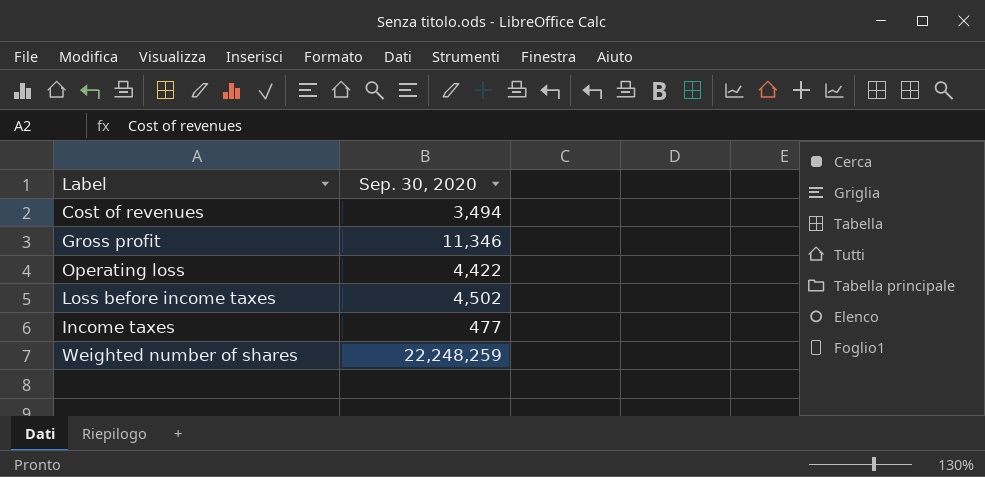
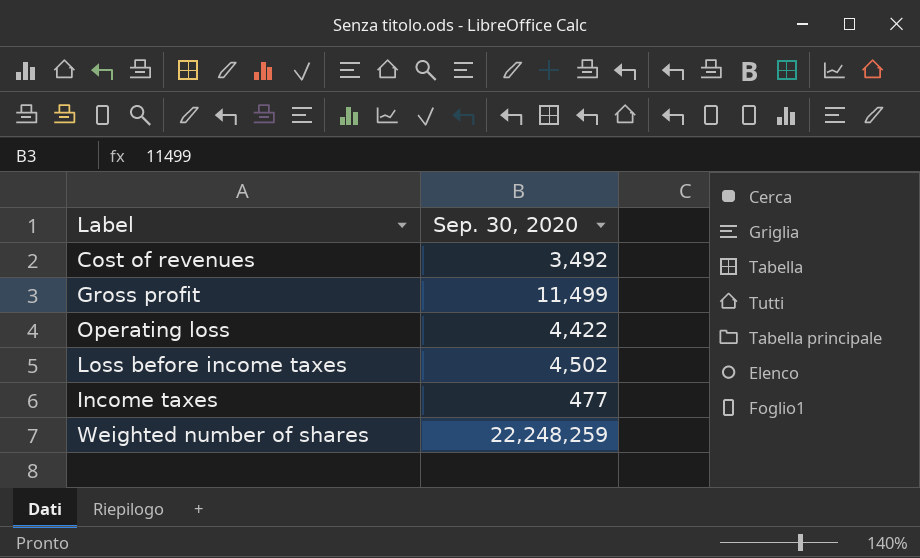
Cost of revenues | Sep. 30, 2020: 3,494 -> 3,492
Gross profit | Sep. 30, 2020: 11,346 -> 11,499

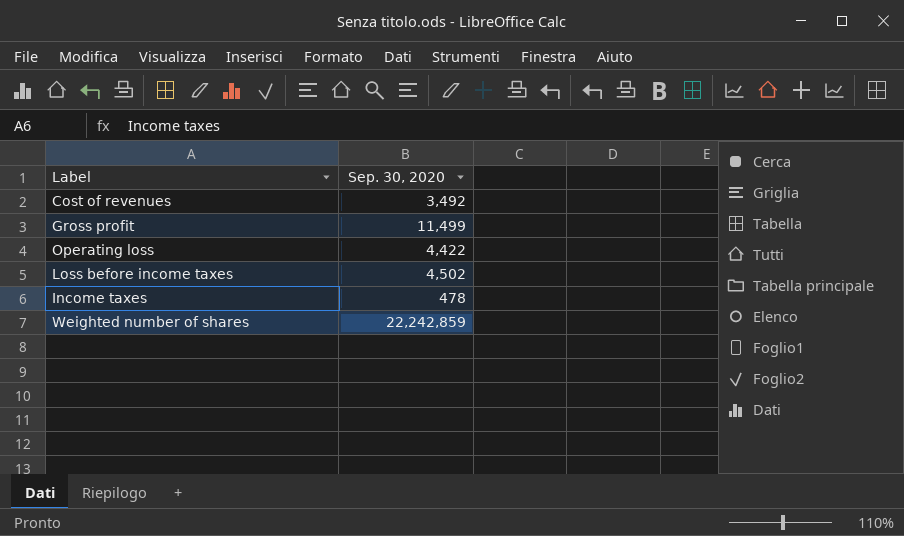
Income taxes | Sep. 30, 2020: 477 -> 478
Weighted number of shares | Sep. 30, 2020: 22,248,259 -> 22,242,859

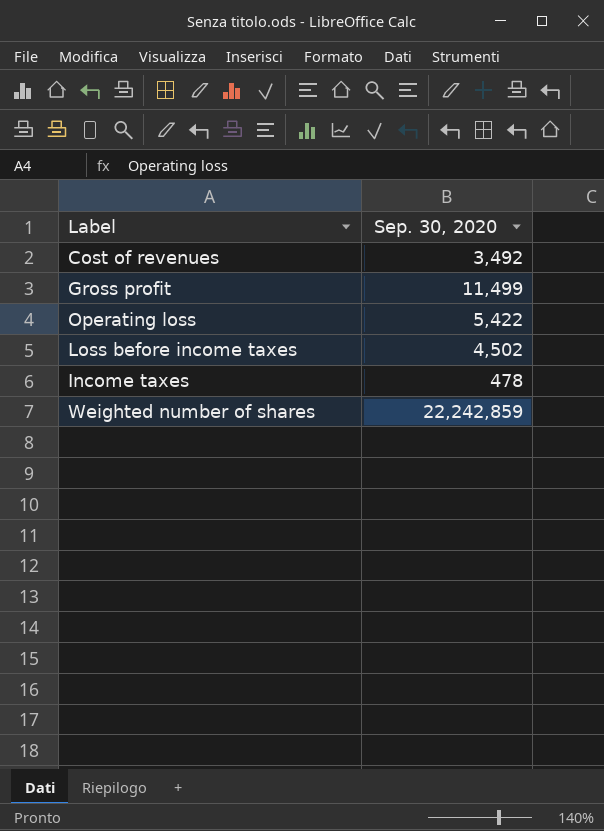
Operating loss | Sep. 30, 2020: 4,422 -> 5,422

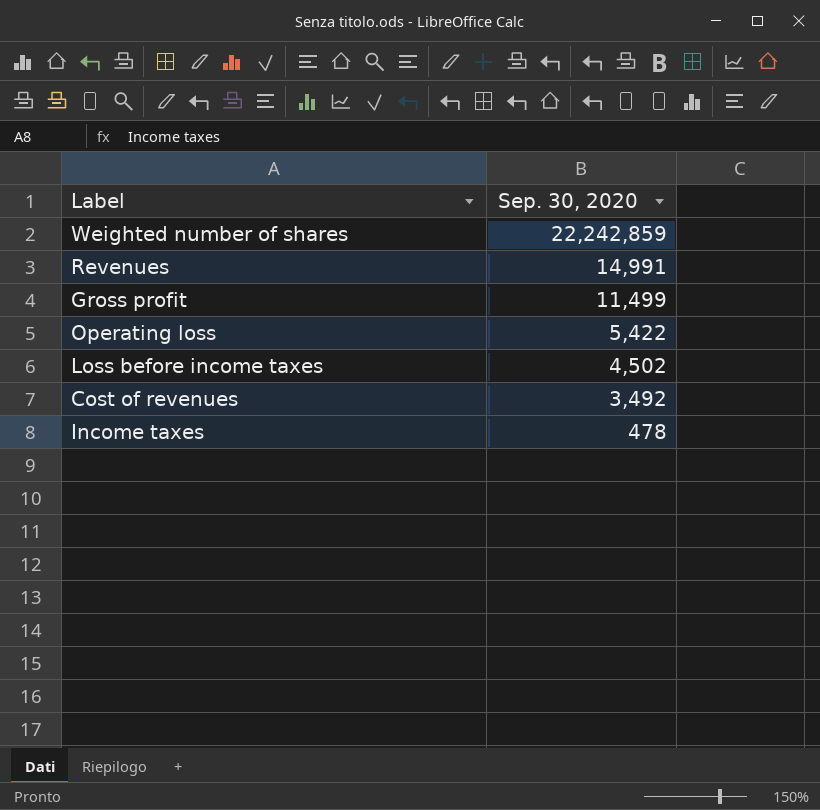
row order: none -> Sep. 30, 2020 descending
row Revenues: none -> 14,991

